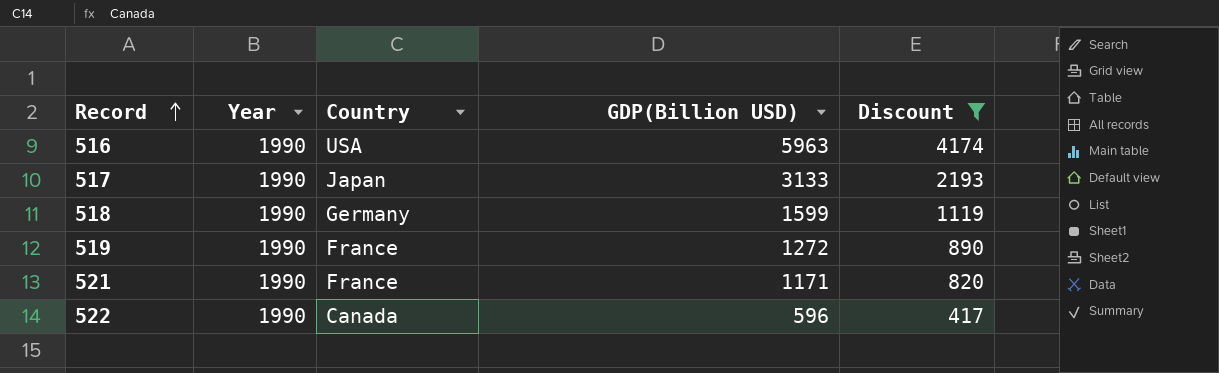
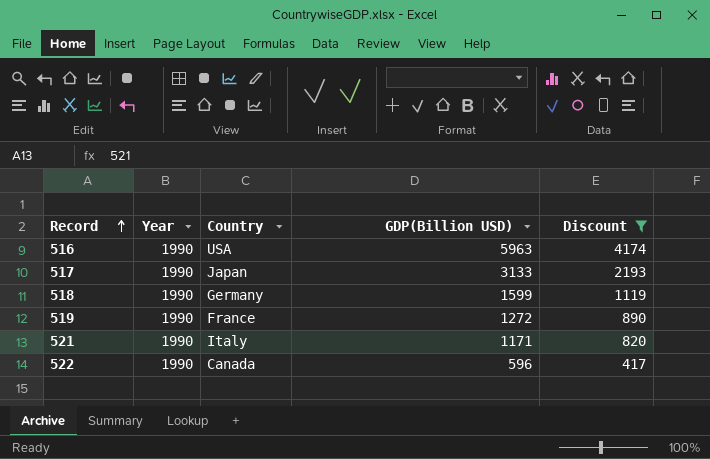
521 | Country: France -> Italy

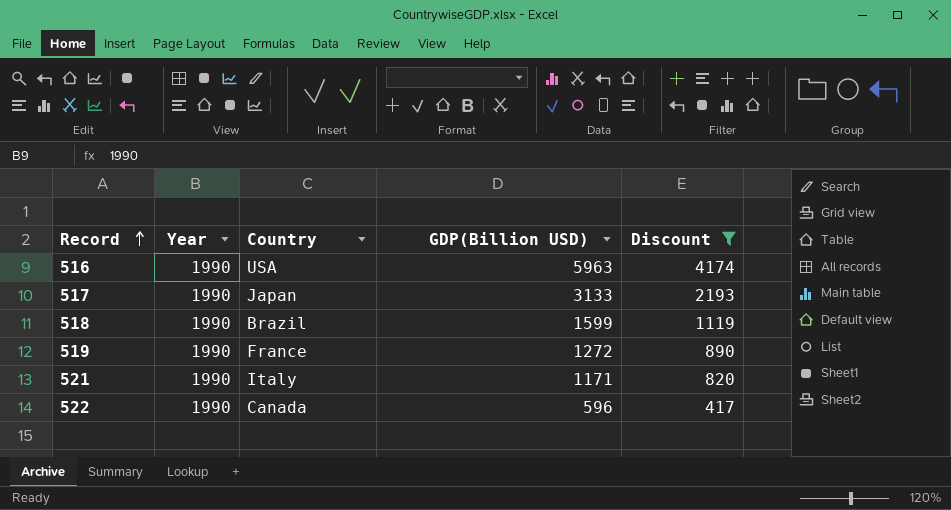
518 | Country: Germany -> Brazil

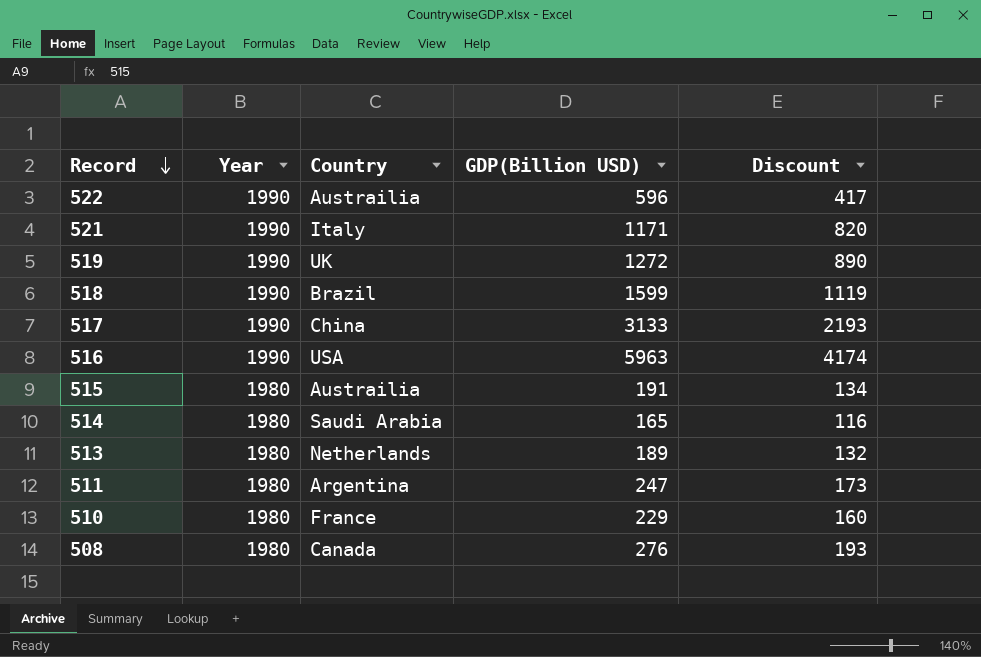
filter: Discount >= 417 -> none
row order: Record ascending -> Record descending
522 | Country: Canada -> Austrailia
519 | Country: France -> UK
517 | Country: Japan -> China

